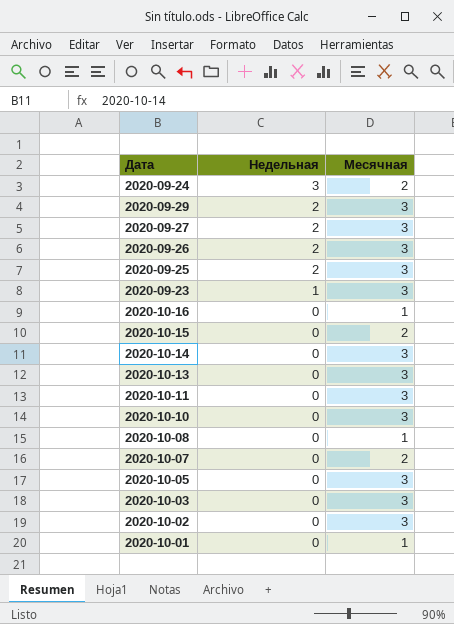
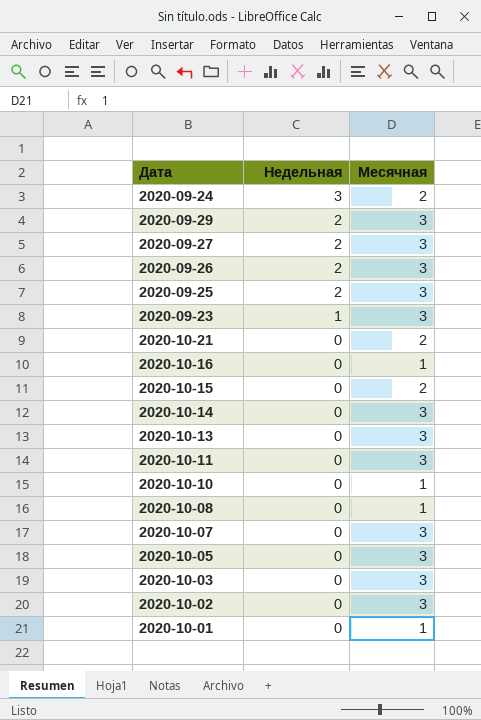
row 2020-10-21: none -> 0 | 2
2020-10-10 | Месячная: 3 -> 1
2020-10-07 | Месячная: 2 -> 3

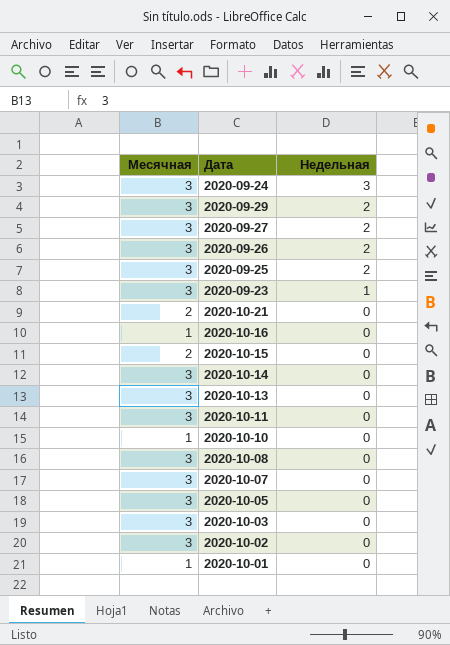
column Месячная | position: 3 -> 1
2020-09-24 | Месячная: 2 -> 3
2020-10-08 | Месячная: 1 -> 3

